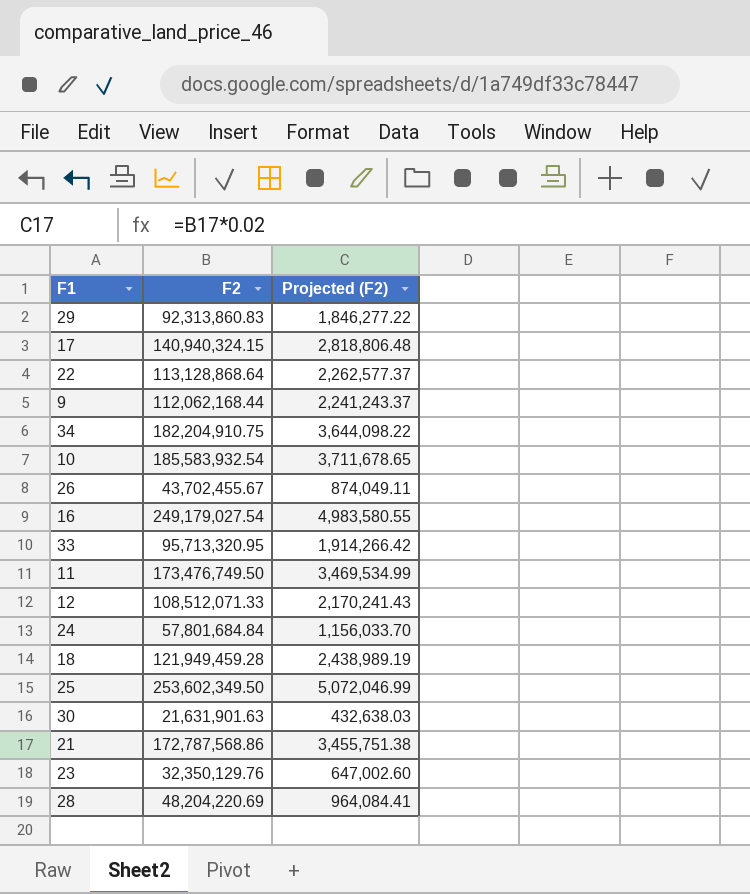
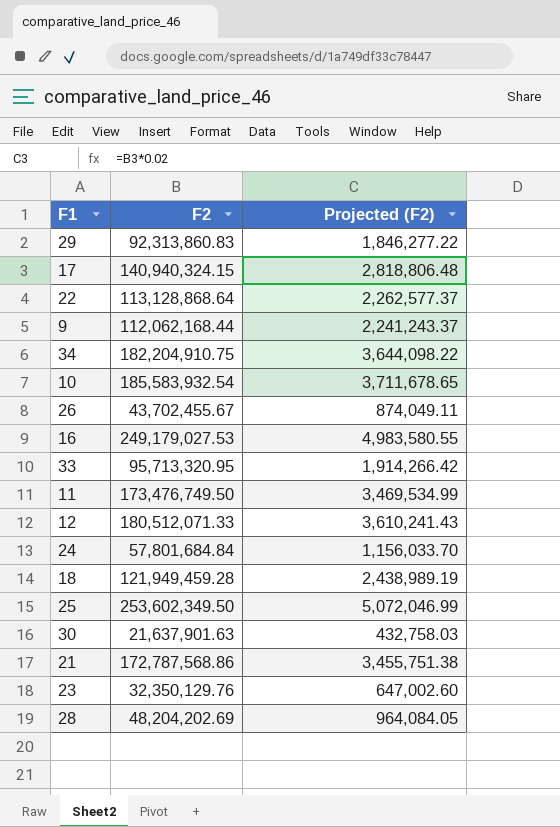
16 | F2: 249,179,027.54 -> 249,179,027.53
12 | F2: 108,512,071.33 -> 180,512,071.33
12 | Projected (F2): 2,170,241.43 -> 3,610,241.43
30 | F2: 21,631,901.63 -> 21,637,901.63
30 | Projected (F2): 432,638.03 -> 432,758.03
28 | F2: 48,204,220.69 -> 48,204,202.69
28 | Projected (F2): 964,084.41 -> 964,084.05

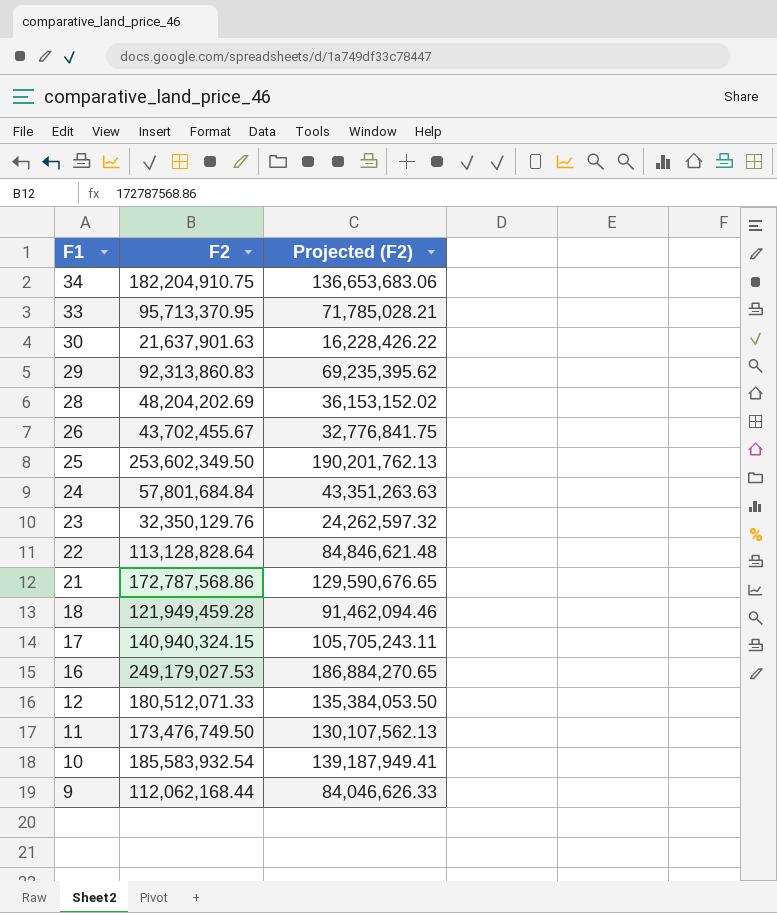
row order: none -> F1 descending
column Projected (F2) | formula: [F2] * 0.02 -> [F2] * 0.75
33 | F2: 95,713,320.95 -> 95,713,370.95
22 | F2: 113,128,868.64 -> 113,128,828.64

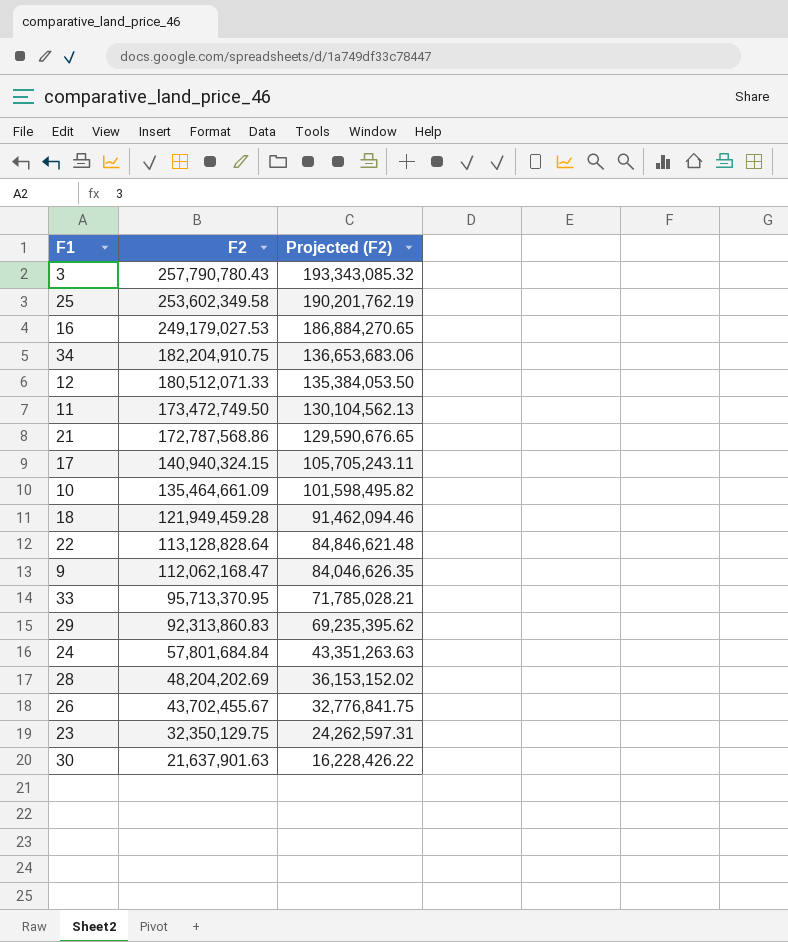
row order: F1 descending -> F2 descending
row 3: none -> 257,790,780.43 | 193,343,085.32
25 | F2: 253,602,349.50 -> 253,602,349.58
25 | Projected (F2): 190,201,762.13 -> 190,201,762.19
11 | F2: 173,476,749.50 -> 173,472,749.50
11 | Projected (F2): 130,107,562.13 -> 130,104,562.13
10 | F2: 185,583,932.54 -> 135,464,661.09
10 | Projected (F2): 139,187,949.41 -> 101,598,495.82
9 | F2: 112,062,168.44 -> 112,062,168.47
9 | Projected (F2): 84,046,626.33 -> 84,046,626.35
23 | F2: 32,350,129.76 -> 32,350,129.75
23 | Projected (F2): 24,262,597.32 -> 24,262,597.31

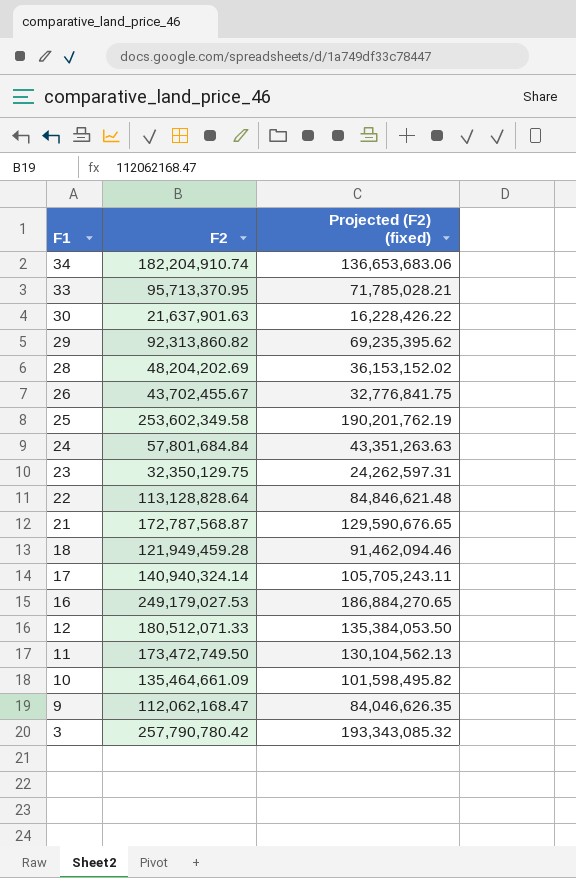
row order: F2 descending -> F1 descending
column name: Projected (F2) -> Projected (F2) (fixed)
34 | F2: 182,204,910.75 -> 182,204,910.74
29 | F2: 92,313,860.83 -> 92,313,860.82
21 | F2: 172,787,568.86 -> 172,787,568.87
17 | F2: 140,940,324.15 -> 140,940,324.14
3 | F2: 257,790,780.43 -> 257,790,780.42

